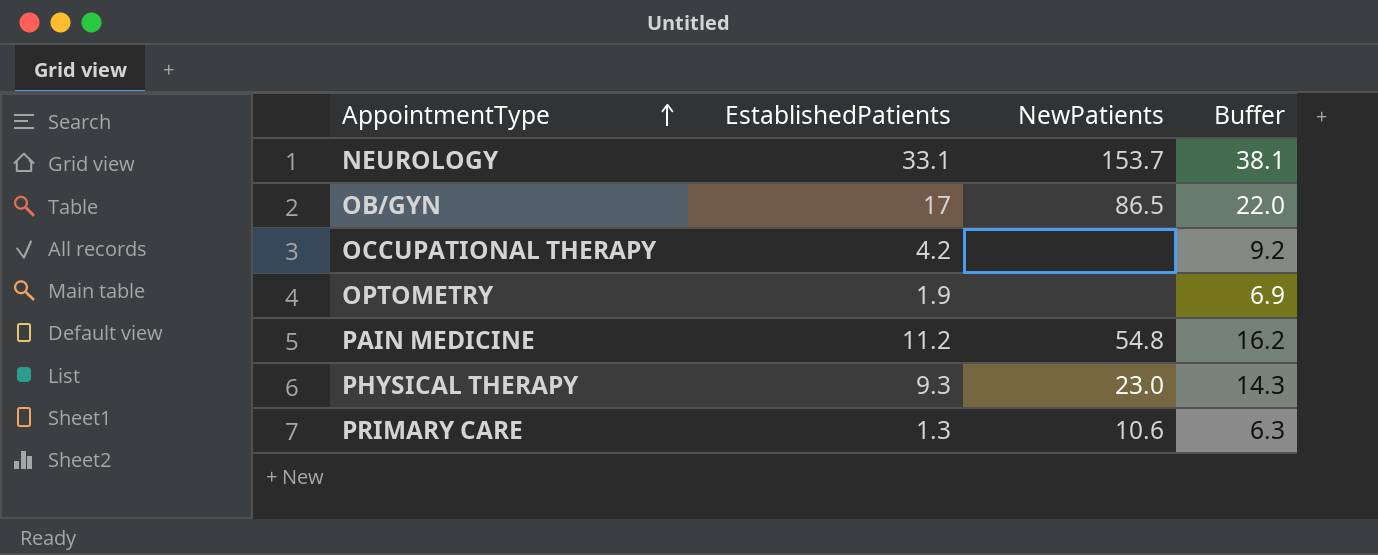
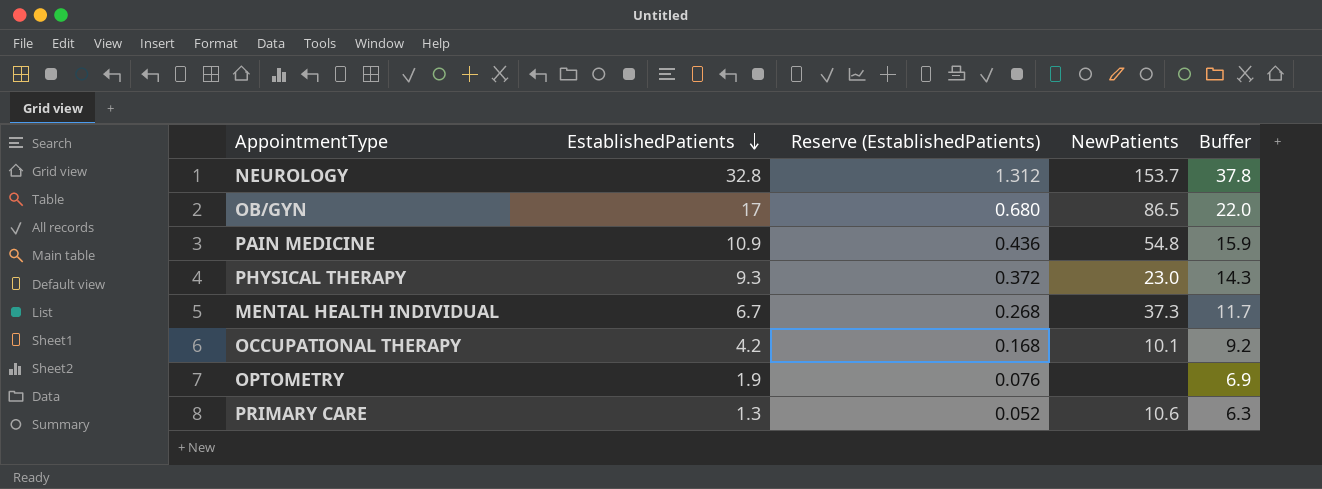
row order: AppointmentType ascending -> EstablishedPatients descending
column Reserve (EstablishedPatients) | formula: none -> [EstablishedPatients] * 0.04
NEUROLOGY | EstablishedPatients: 33.1 -> 32.8
NEUROLOGY | Buffer: 38.1 -> 37.8
PAIN MEDICINE | EstablishedPatients: 11.2 -> 10.9
PAIN MEDICINE | Buffer: 16.2 -> 15.9
row MENTAL HEALTH INDIVIDUAL: none -> 6.7 | 0.268 | 37.3 | 11.7
OCCUPATIONAL THERAPY | NewPatients: none -> 10.1

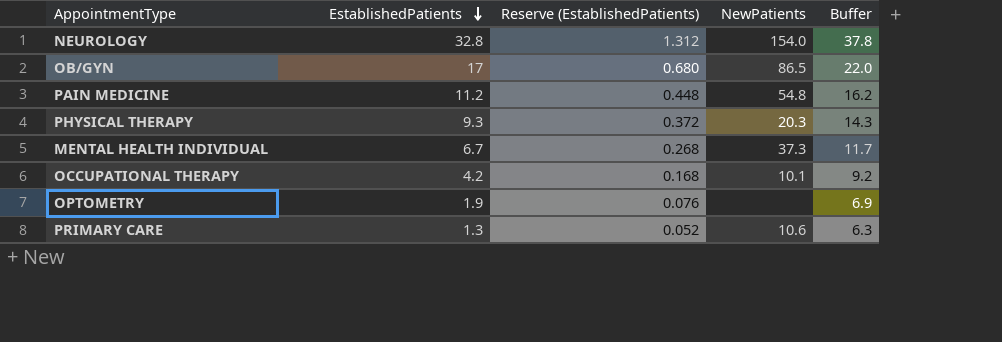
NEUROLOGY | NewPatients: 153.7 -> 154.0
PAIN MEDICINE | EstablishedPatients: 10.9 -> 11.2
PAIN MEDICINE | Reserve (EstablishedPatients): 0.436 -> 0.448
PAIN MEDICINE | Buffer: 15.9 -> 16.2
PHYSICAL THERAPY | NewPatients: 23.0 -> 20.3

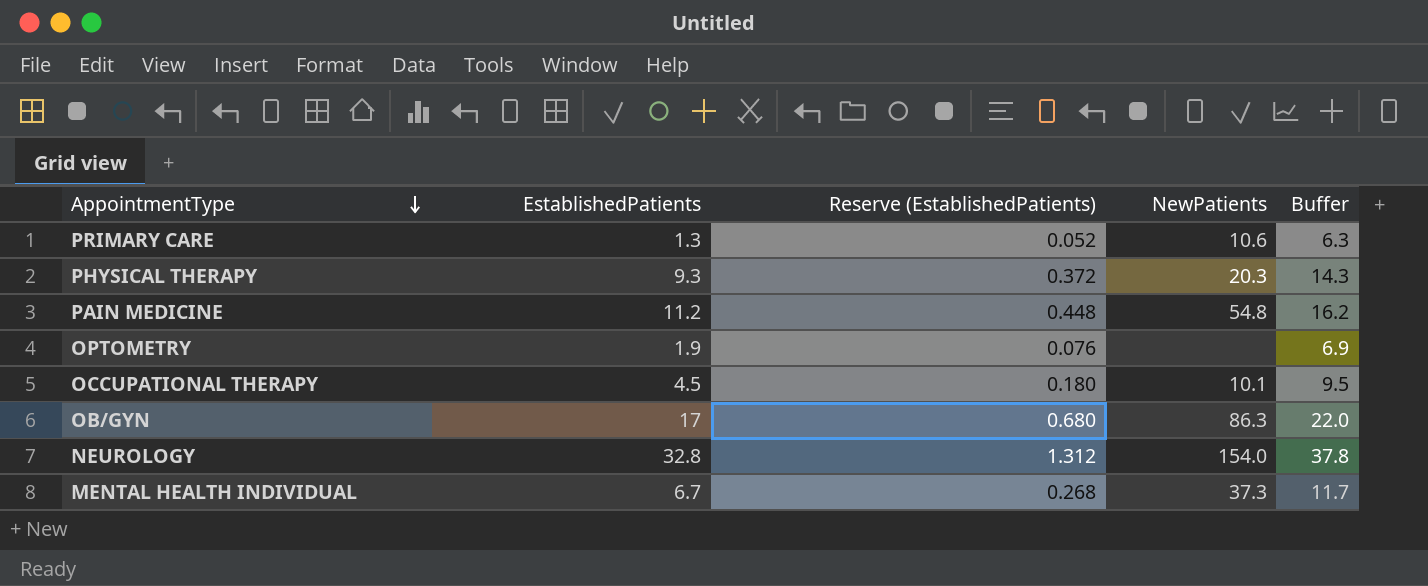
row order: EstablishedPatients descending -> AppointmentType descending
OCCUPATIONAL THERAPY | EstablishedPatients: 4.2 -> 4.5
OCCUPATIONAL THERAPY | Reserve (EstablishedPatients): 0.168 -> 0.180
OCCUPATIONAL THERAPY | Buffer: 9.2 -> 9.5
OB/GYN | NewPatients: 86.5 -> 86.3

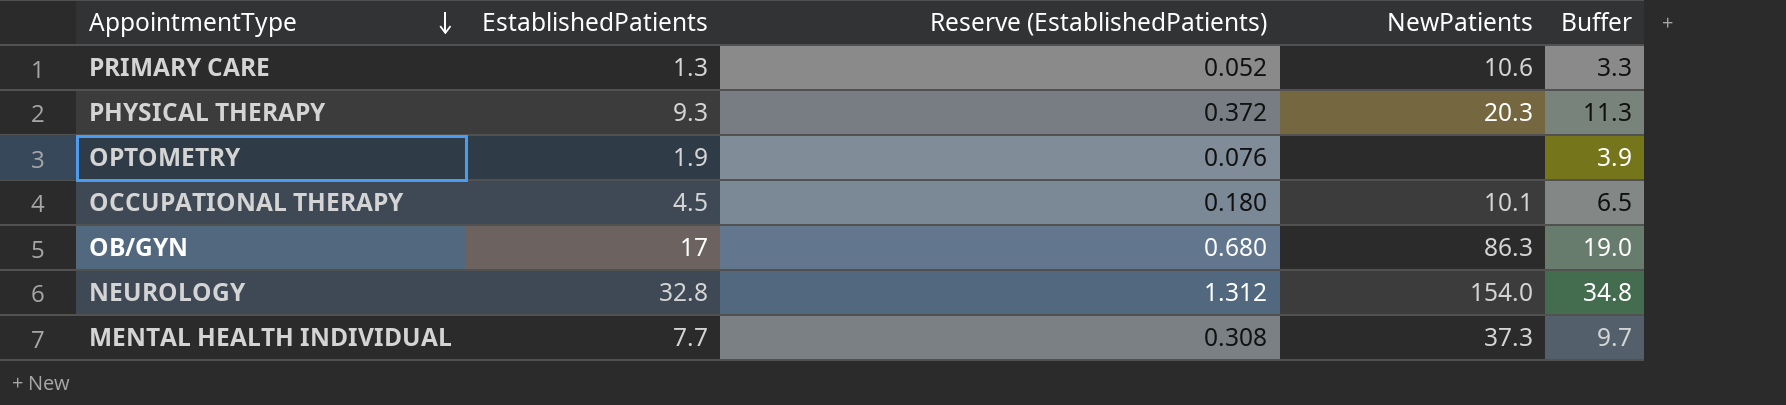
column Buffer | formula: [EstablishedPatients] + 5 -> [EstablishedPatients] + 2
row PAIN MEDICINE: 11.2 | 0.448 | 54.8 | 16.2 -> none
MENTAL HEALTH INDIVIDUAL | EstablishedPatients: 6.7 -> 7.7
MENTAL HEALTH INDIVIDUAL | Reserve (EstablishedPatients): 0.268 -> 0.308

